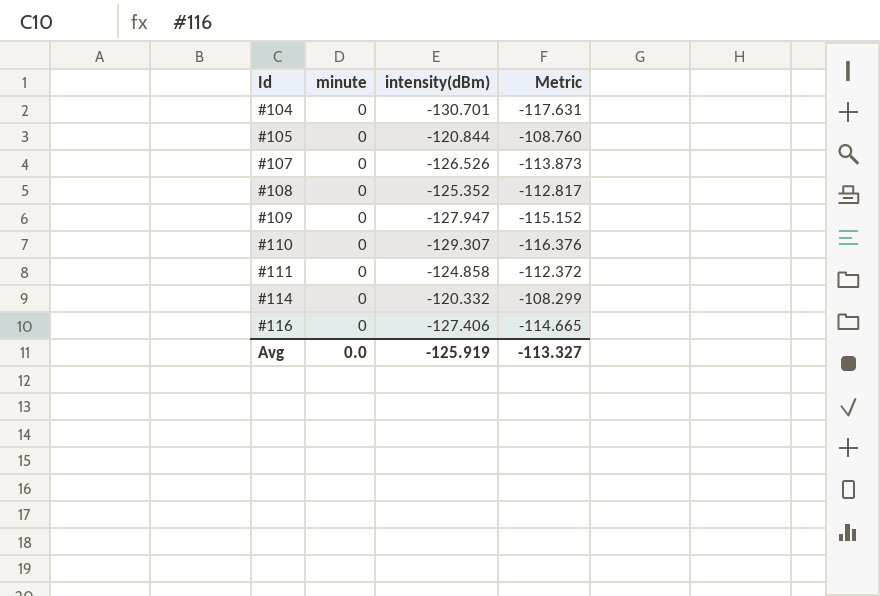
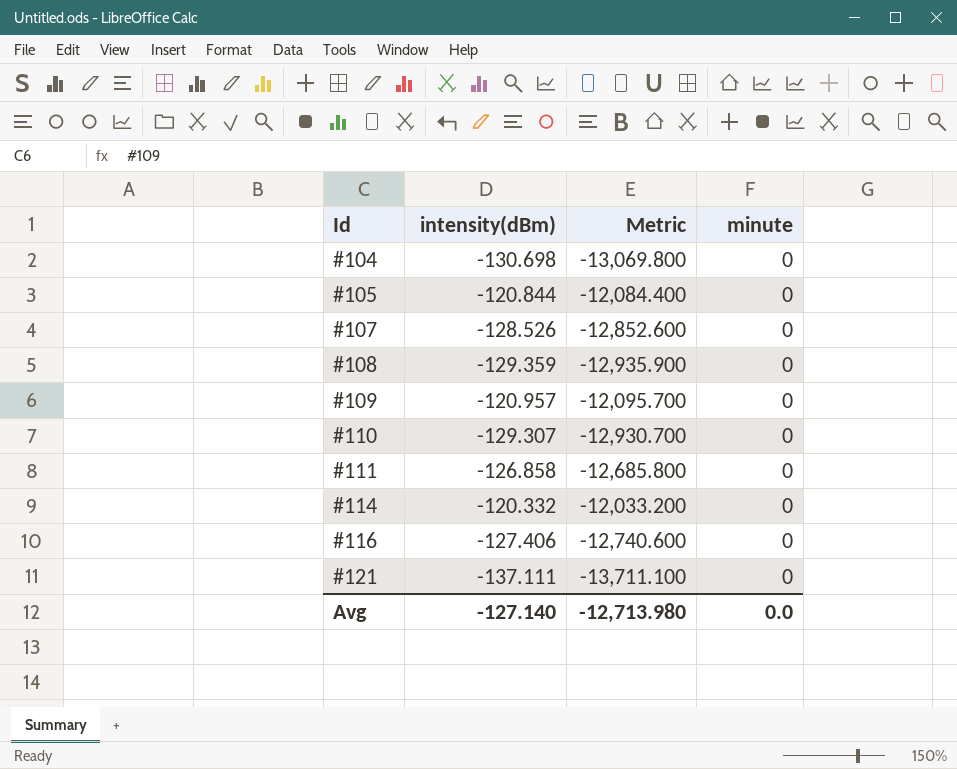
column Metric | formula: [intensity(dBm)] * 0.9 -> [intensity(dBm)] * 100
column minute | position: 2 -> 4
#104 | intensity(dBm): -130.701 -> -130.698
#107 | intensity(dBm): -126.526 -> -128.526
#108 | intensity(dBm): -125.352 -> -129.359
#109 | intensity(dBm): -127.947 -> -120.957
#111 | intensity(dBm): -124.858 -> -126.858
row #121: none -> -137.111 | -13,711.100 | 0
Avg | intensity(dBm): -125.919 -> -127.140
Avg | Metric: -113.327 -> -12,713.980

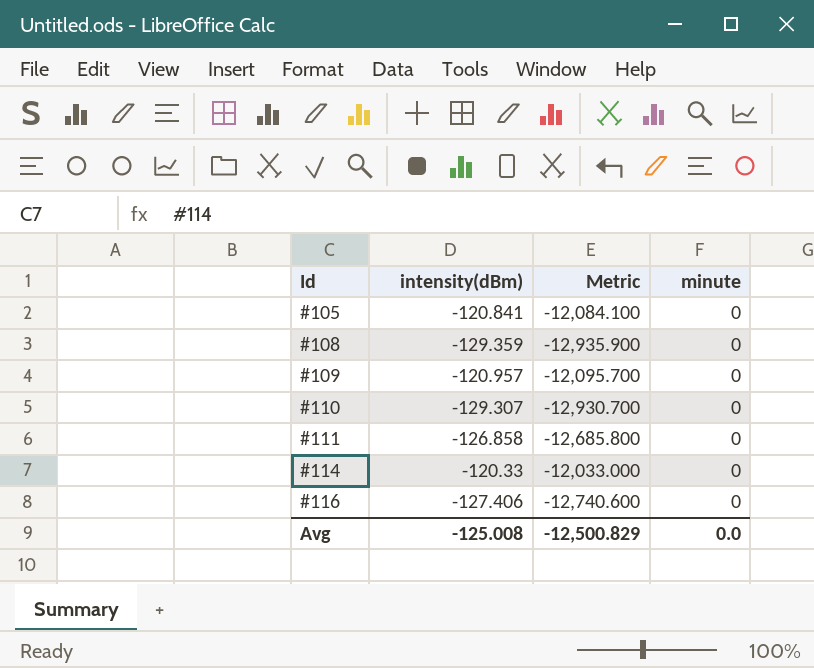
row #104: -130.698 | -13,069.800 | 0 -> none
row #107: -128.526 | -12,852.600 | 0 -> none
row #121: -137.111 | -13,711.100 | 0 -> none
#105 | intensity(dBm): -120.844 -> -120.841
#105 | Metric: -12,084.400 -> -12,084.100
#114 | intensity(dBm): -120.332 -> -120.33
#114 | Metric: -12,033.200 -> -12,033.000
Avg | intensity(dBm): -127.140 -> -125.008
Avg | Metric: -12,713.980 -> -12,500.829

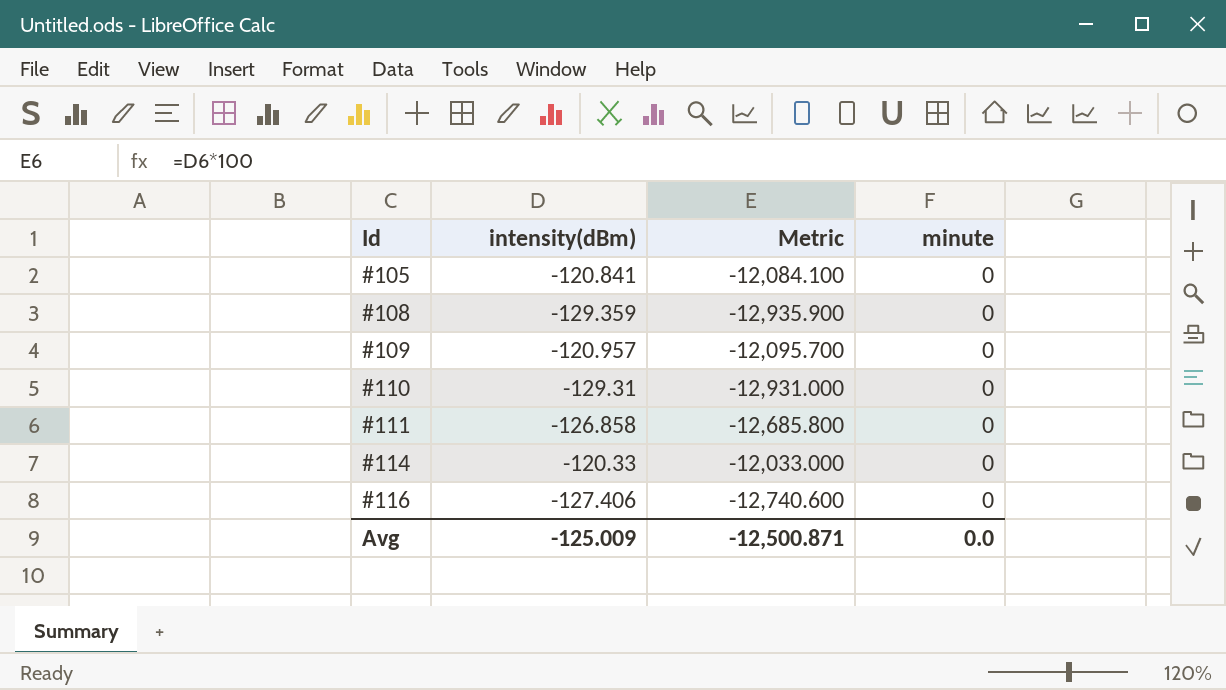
#110 | intensity(dBm): -129.307 -> -129.31
#110 | Metric: -12,930.700 -> -12,931.000
Avg | intensity(dBm): -125.008 -> -125.009
Avg | Metric: -12,500.829 -> -12,500.871

